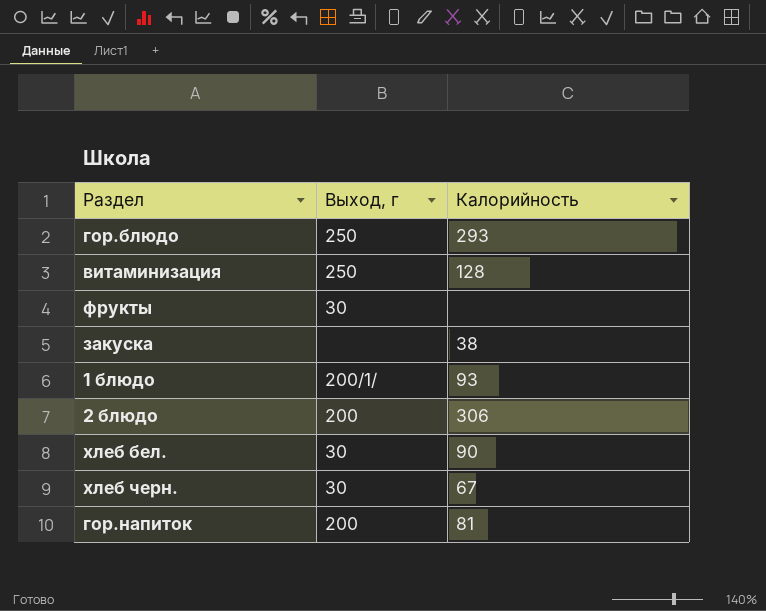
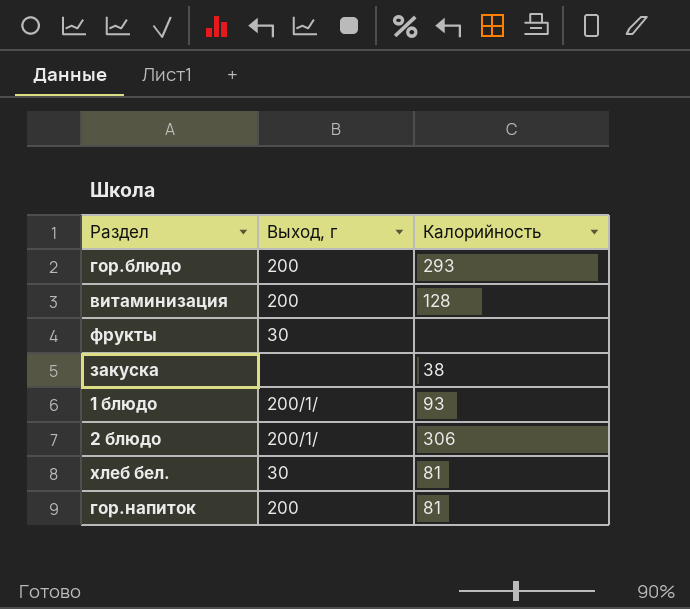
row хлеб черн.: 30 | 67 -> none
гор.блюдо | Выход, г: 250 -> 200
витаминизация | Выход, г: 250 -> 200
2 блюдо | Выход, г: 200 -> 200/1/
хлеб бел. | Калорийность: 90 -> 81

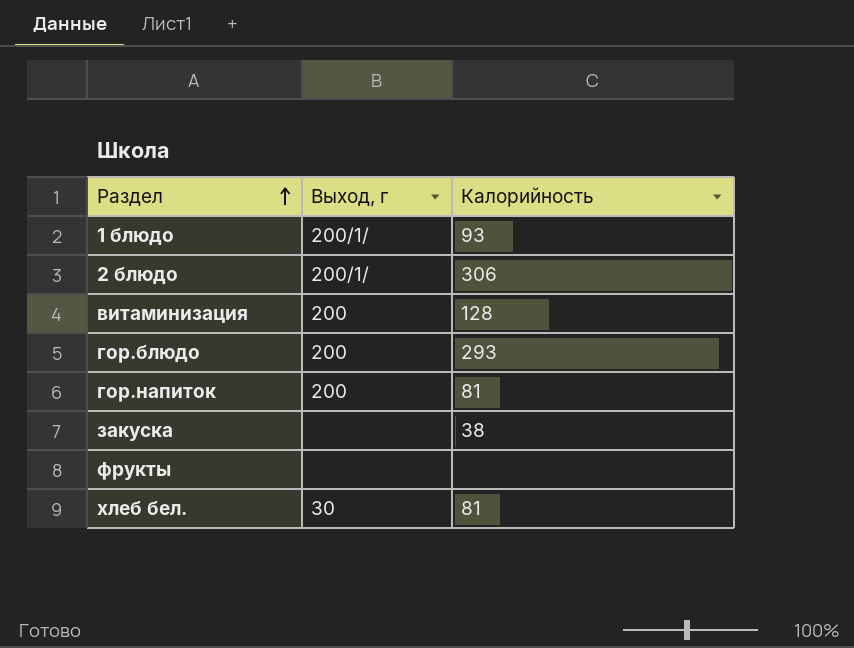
row order: none -> Раздел ascending
фрукты | Выход, г: 30 -> none

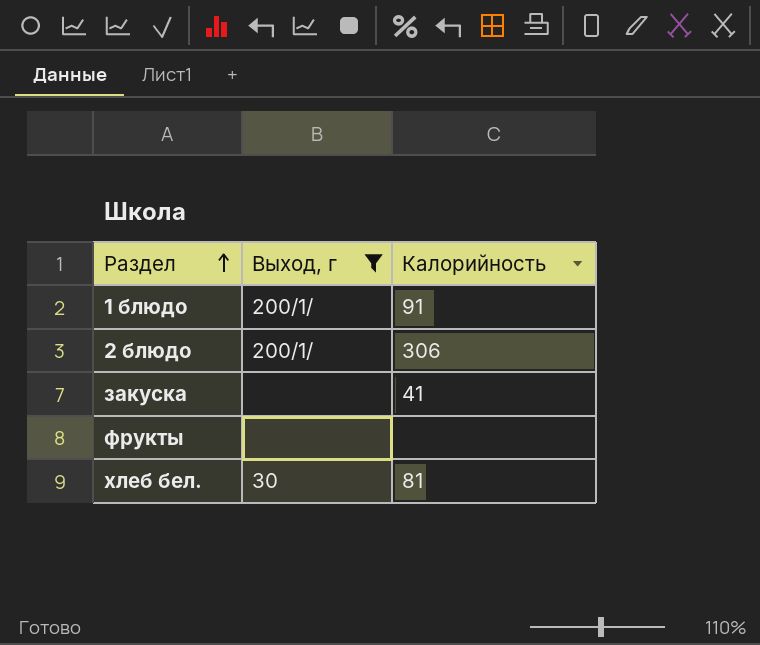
filter: none -> Выход, г != 200
1 блюдо | Калорийность: 93 -> 91
закуска | Калорийность: 38 -> 41

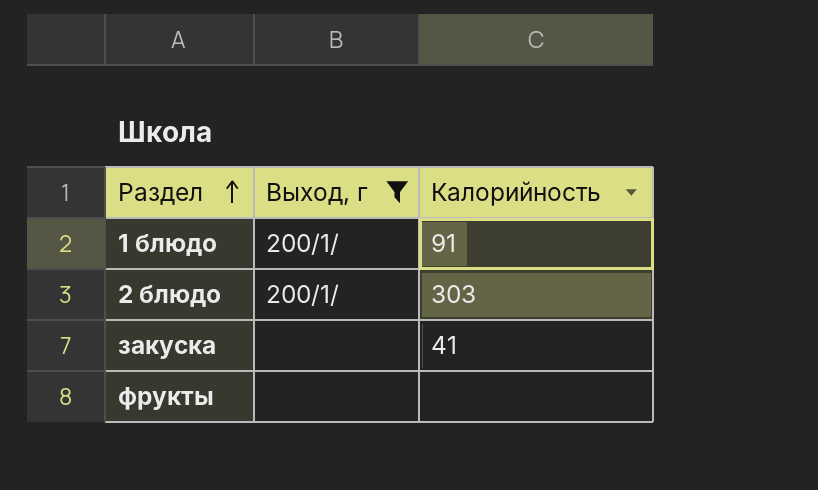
row хлеб бел.: 30 | 81 -> none
2 блюдо | Калорийность: 306 -> 303

